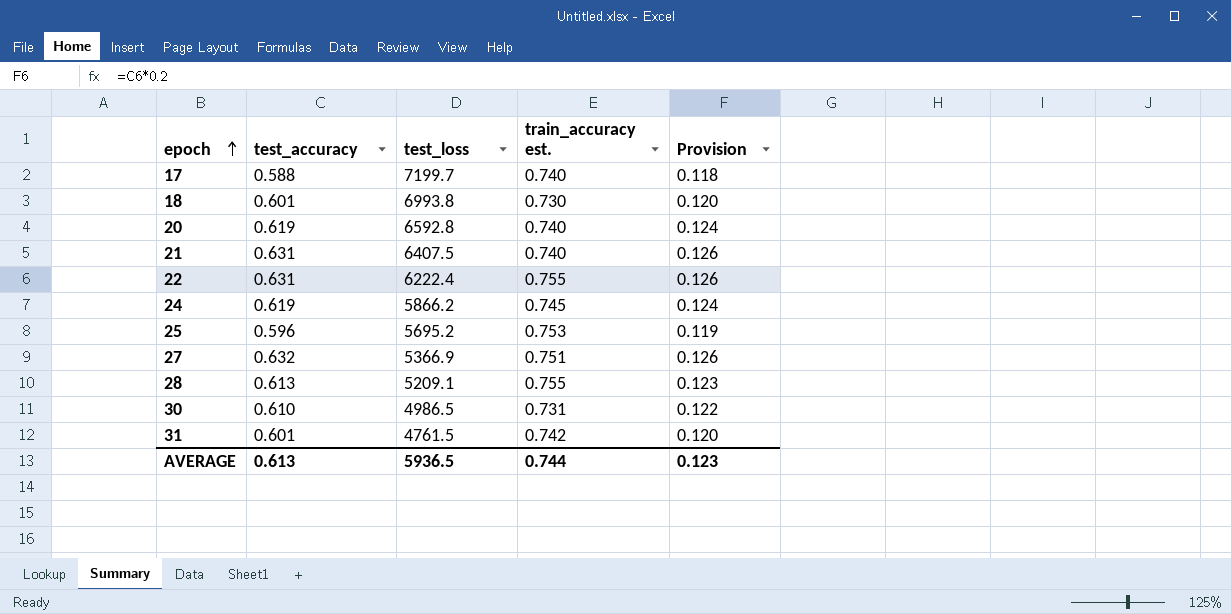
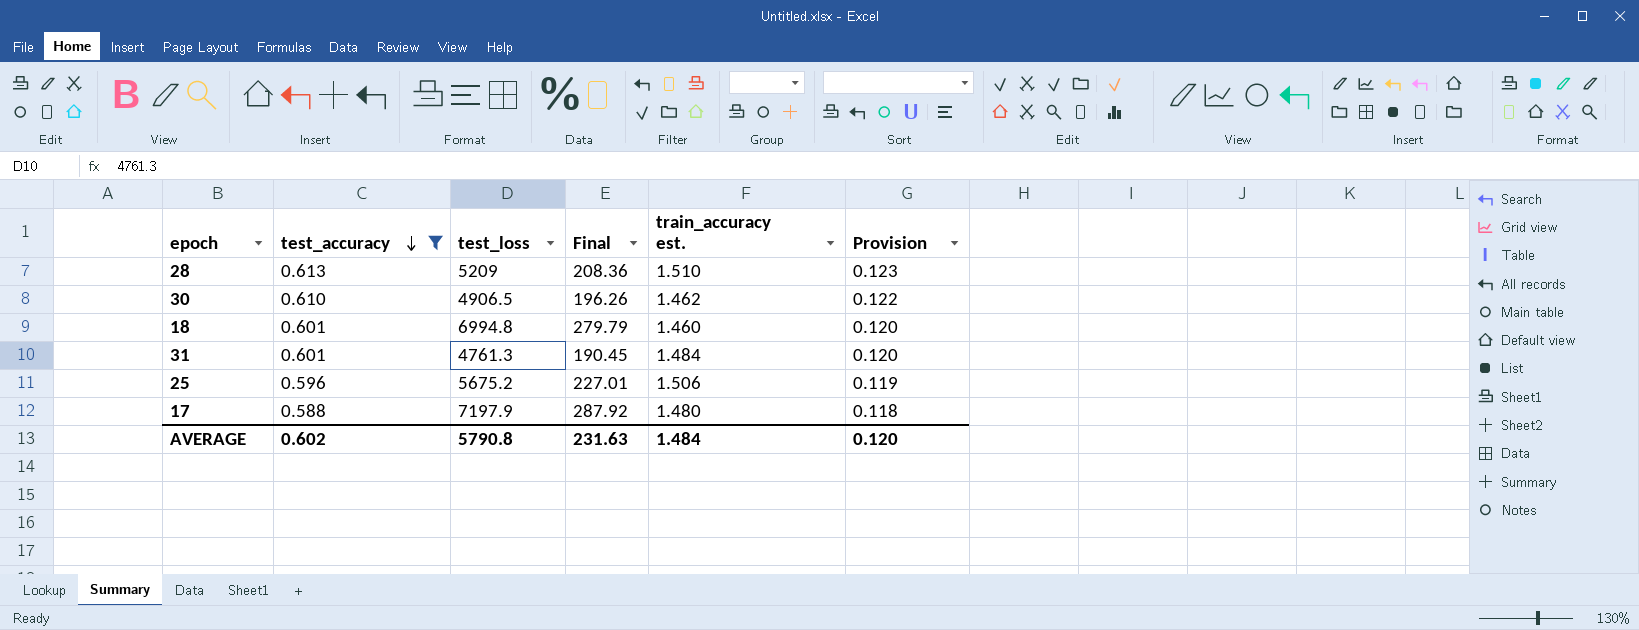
filter: none -> test_accuracy <= 0.613
row order: epoch ascending -> test_accuracy descending
column Final | formula: none -> [test_loss] * 0.04
28 | test_loss: 5209.1 -> 5209
28 | train_accuracy est.: 0.755 -> 1.510
30 | test_loss: 4986.5 -> 4906.5
30 | train_accuracy est.: 0.731 -> 1.462
18 | test_loss: 6993.8 -> 6994.8
18 | train_accuracy est.: 0.730 -> 1.460
31 | test_loss: 4761.5 -> 4761.3
31 | train_accuracy est.: 0.742 -> 1.484
25 | test_loss: 5695.2 -> 5675.2
25 | train_accuracy est.: 0.753 -> 1.506
17 | test_loss: 7199.7 -> 7197.9
17 | train_accuracy est.: 0.740 -> 1.480
AVERAGE | test_accuracy: 0.613 -> 0.602
AVERAGE | test_loss: 5936.5 -> 5790.8
AVERAGE | train_accuracy est.: 0.744 -> 1.484
AVERAGE | Provision: 0.123 -> 0.120

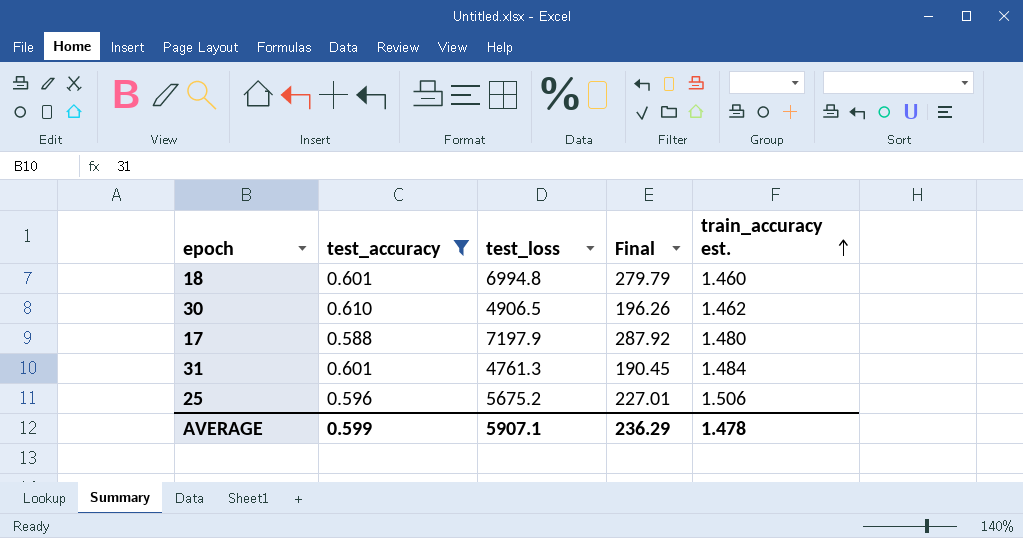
row order: test_accuracy descending -> train_accuracy est. ascending
column Provision | formula: [test_accuracy] * 0.2 -> none
row 28: 0.613 | 5209 | 208.36 | 1.510 | 0.123 -> none
AVERAGE | test_accuracy: 0.602 -> 0.599
AVERAGE | test_loss: 5790.8 -> 5907.1
AVERAGE | Final: 231.63 -> 236.29
AVERAGE | train_accuracy est.: 1.484 -> 1.478

